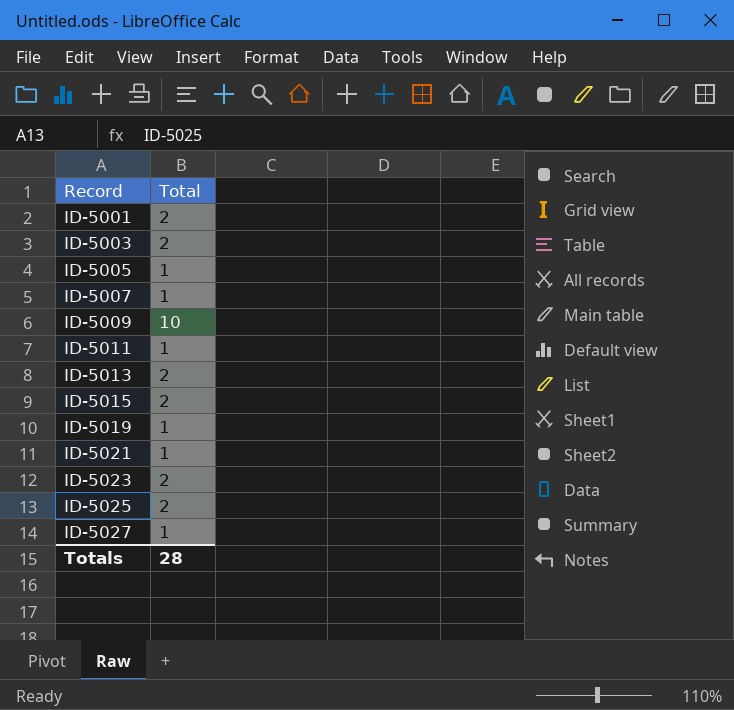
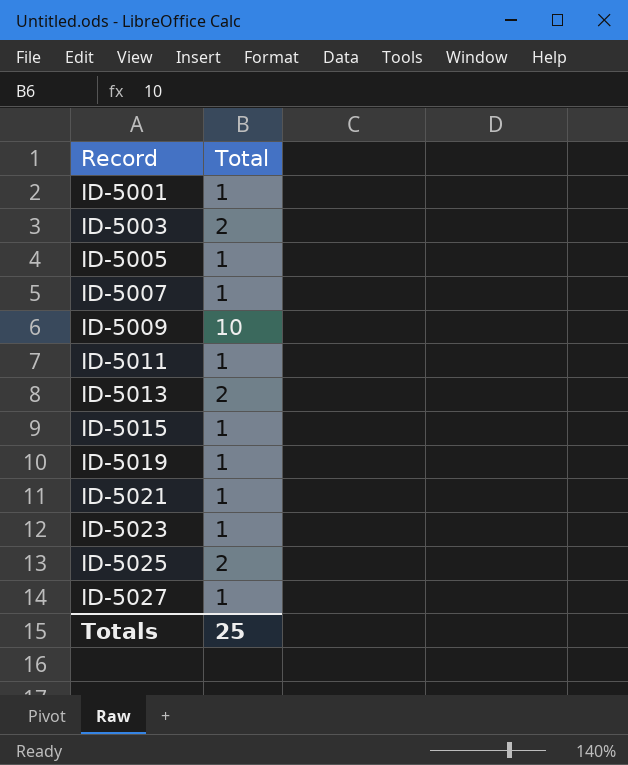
ID-5001 | Total: 2 -> 1
ID-5015 | Total: 2 -> 1
ID-5023 | Total: 2 -> 1
Totals | Total: 28 -> 25

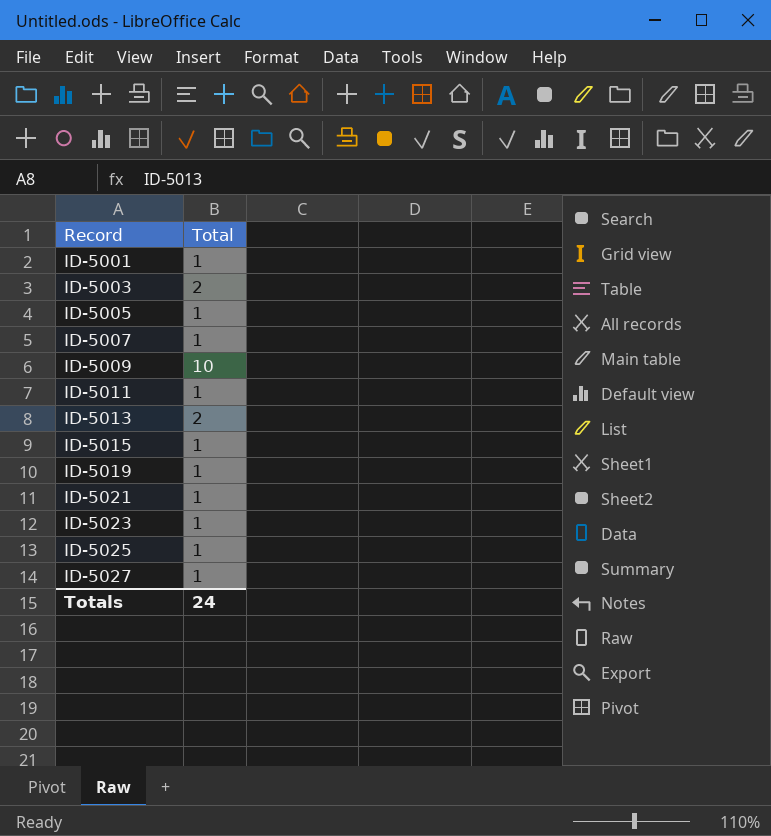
ID-5025 | Total: 2 -> 1
Totals | Total: 25 -> 24

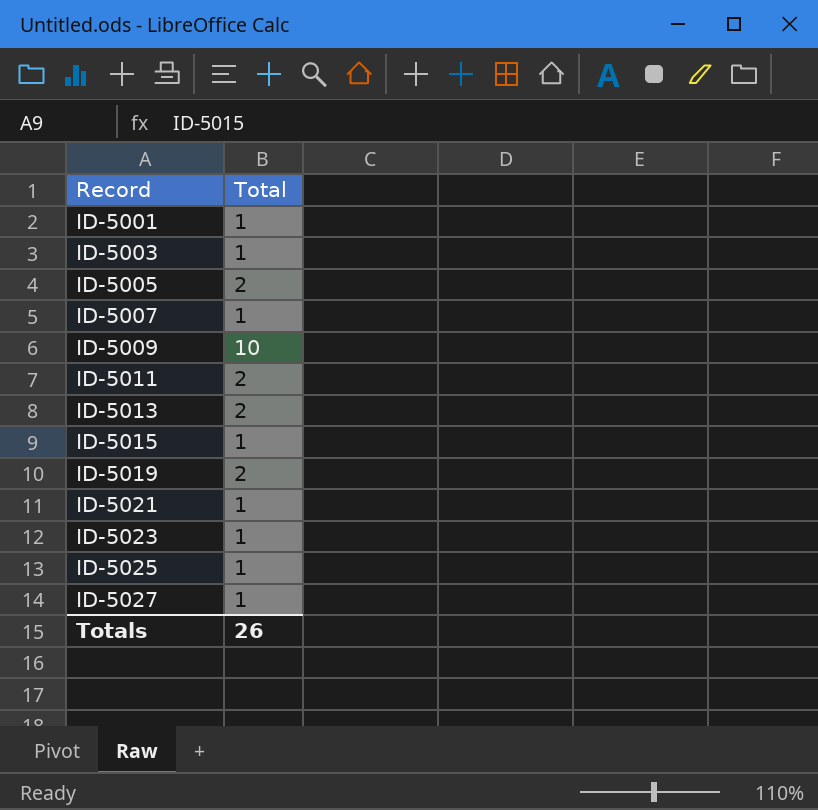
ID-5003 | Total: 2 -> 1
ID-5005 | Total: 1 -> 2
ID-5011 | Total: 1 -> 2
ID-5019 | Total: 1 -> 2
Totals | Total: 24 -> 26

